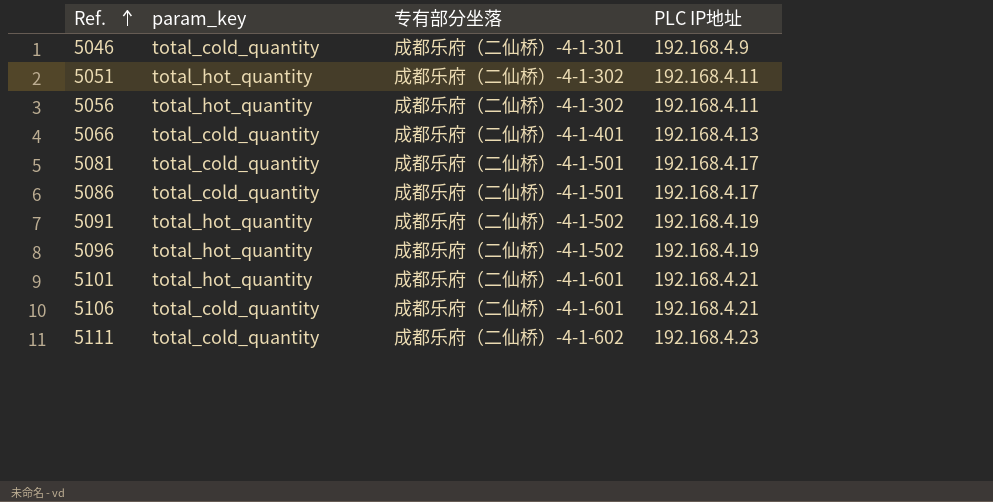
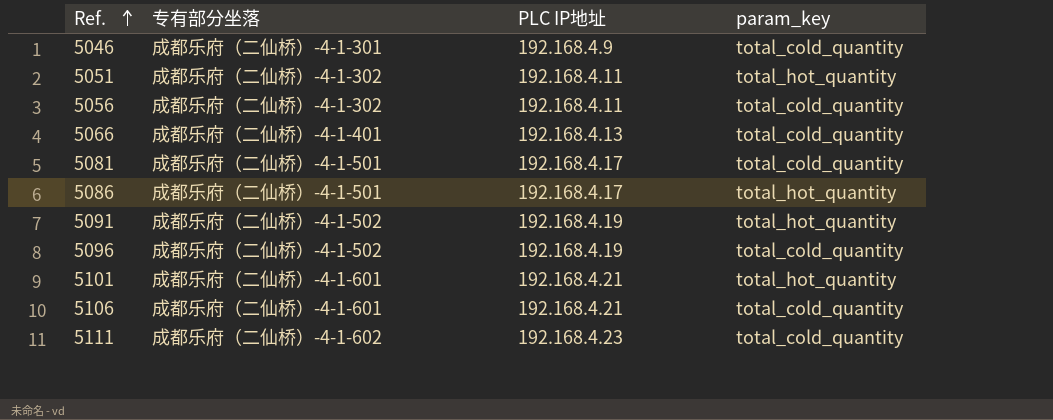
column param_key | position: 2 -> 4
5056 | param_key: total_hot_quantity -> total_cold_quantity
5086 | param_key: total_cold_quantity -> total_hot_quantity
5096 | param_key: total_hot_quantity -> total_cold_quantity

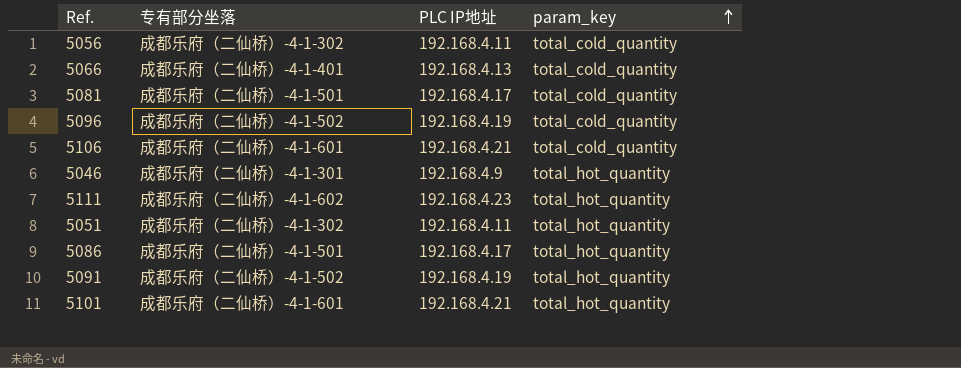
row order: Ref. ascending -> param_key ascending
5046 | param_key: total_cold_quantity -> total_hot_quantity
5111 | param_key: total_cold_quantity -> total_hot_quantity

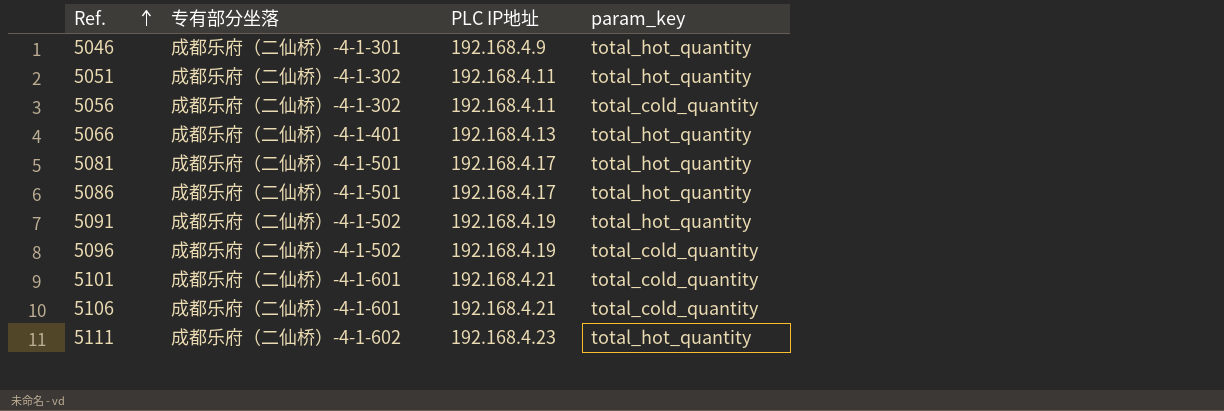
row order: param_key ascending -> Ref. ascending
5066 | param_key: total_cold_quantity -> total_hot_quantity
5081 | param_key: total_cold_quantity -> total_hot_quantity
5101 | param_key: total_hot_quantity -> total_cold_quantity

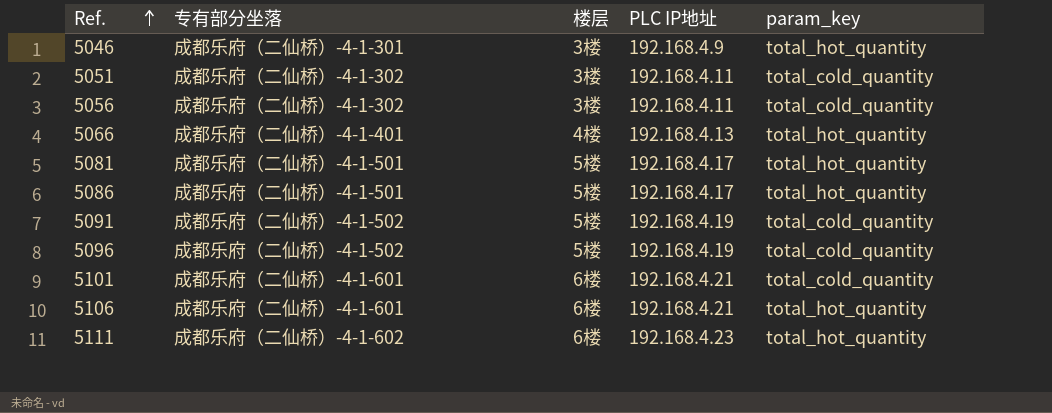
column 楼层 | position: none -> 3
5051 | param_key: total_hot_quantity -> total_cold_quantity
5091 | param_key: total_hot_quantity -> total_cold_quantity
5106 | param_key: total_cold_quantity -> total_hot_quantity

